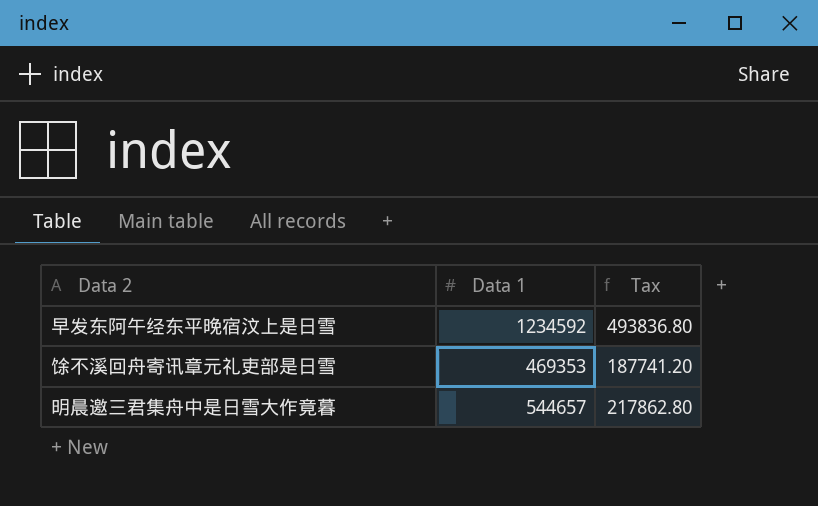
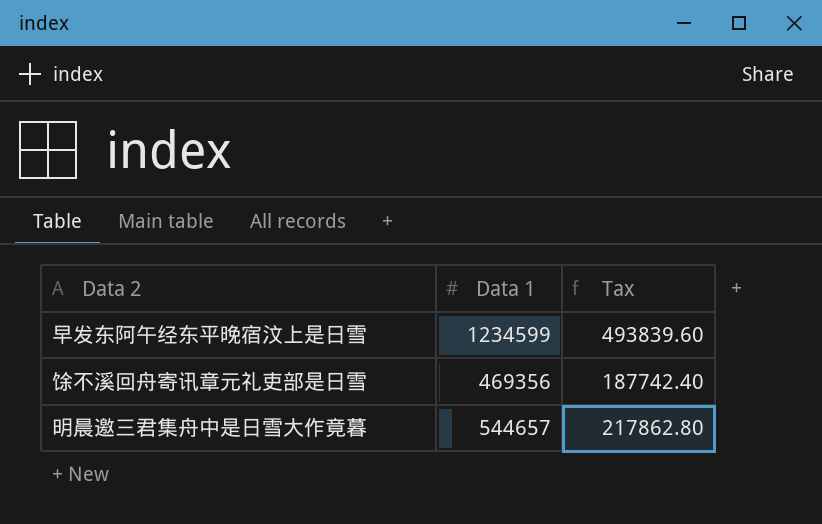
早发东阿午经东平晚宿汶上是日雪 | Data 1: 1234592 -> 1234599
早发东阿午经东平晚宿汶上是日雪 | Tax: 493836.80 -> 493839.60
馀不溪回舟寄讯章元礼吏部是日雪 | Data 1: 469353 -> 469356
馀不溪回舟寄讯章元礼吏部是日雪 | Tax: 187741.20 -> 187742.40

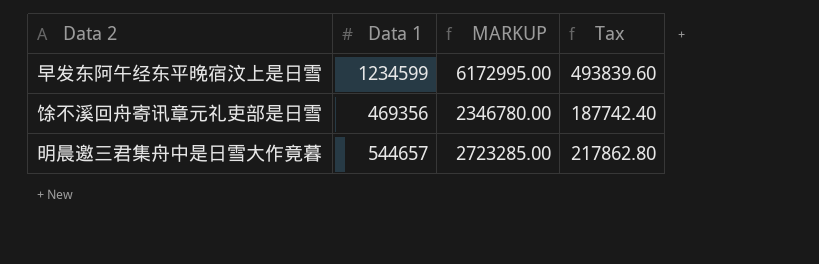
column MARKUP | formula: none -> [Data 1] * 5

